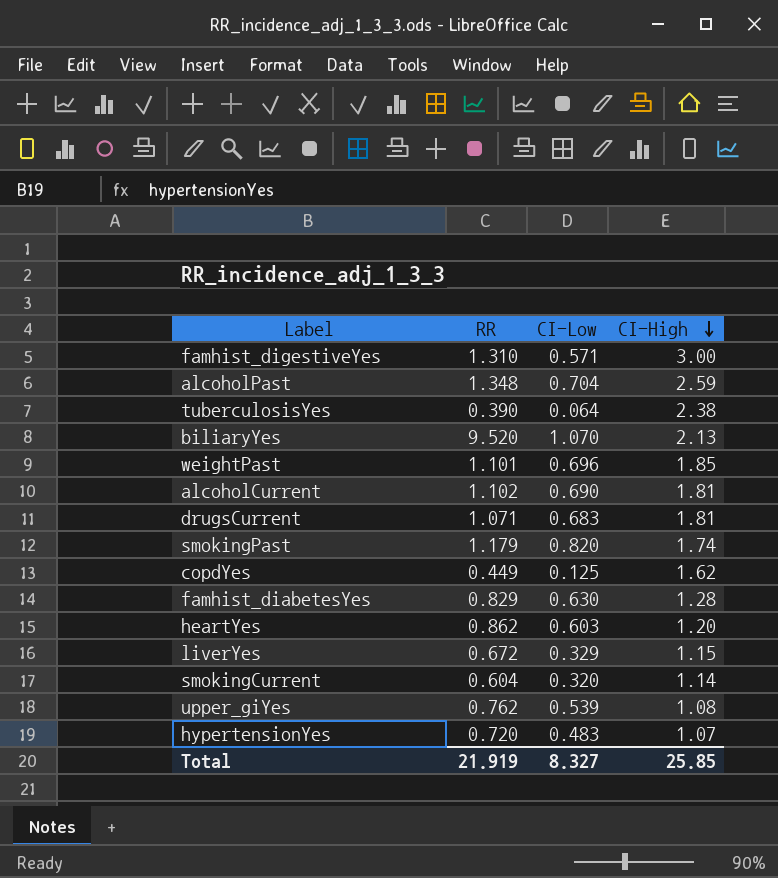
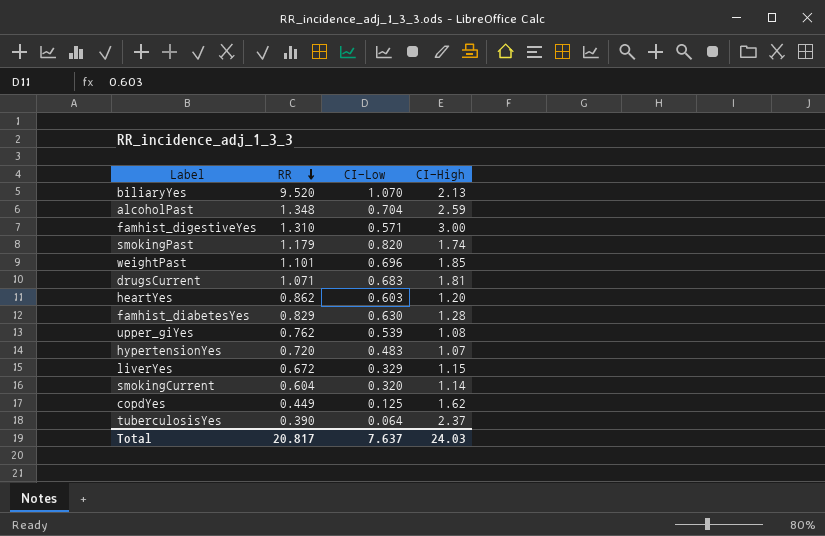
row order: CI-High descending -> RR descending
row alcoholCurrent: 1.102 | 0.690 | 1.81 -> none
tuberculosisYes | CI-High: 2.38 -> 2.37
Total | RR: 21.919 -> 20.817
Total | CI-Low: 8.327 -> 7.637
Total | CI-High: 25.85 -> 24.03

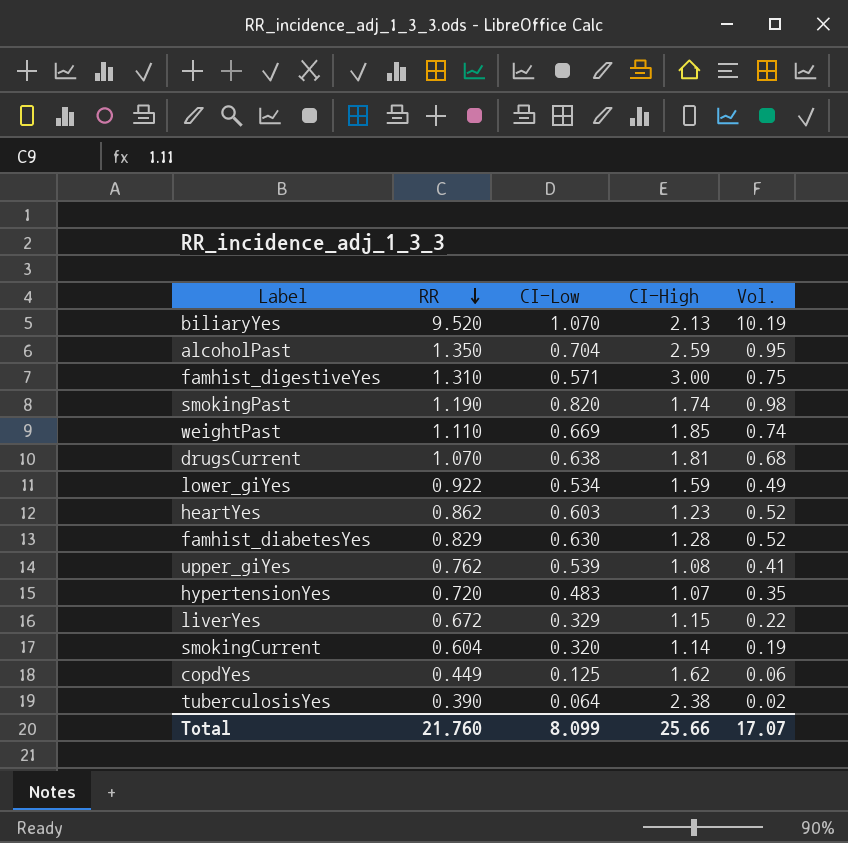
column Vol. | formula: none -> [RR] * [CI-Low]
alcoholPast | RR: 1.348 -> 1.350
smokingPast | RR: 1.179 -> 1.190
weightPast | RR: 1.101 -> 1.110
weightPast | CI-Low: 0.696 -> 0.669
drugsCurrent | RR: 1.071 -> 1.070
drugsCurrent | CI-Low: 0.683 -> 0.638
row lower_giYes: none -> 0.922 | 0.534 | 1.59 | 0.49
heartYes | CI-High: 1.20 -> 1.23
tuberculosisYes | CI-High: 2.37 -> 2.38
Total | RR: 20.817 -> 21.760
Total | CI-Low: 7.637 -> 8.099
Total | CI-High: 24.03 -> 25.66

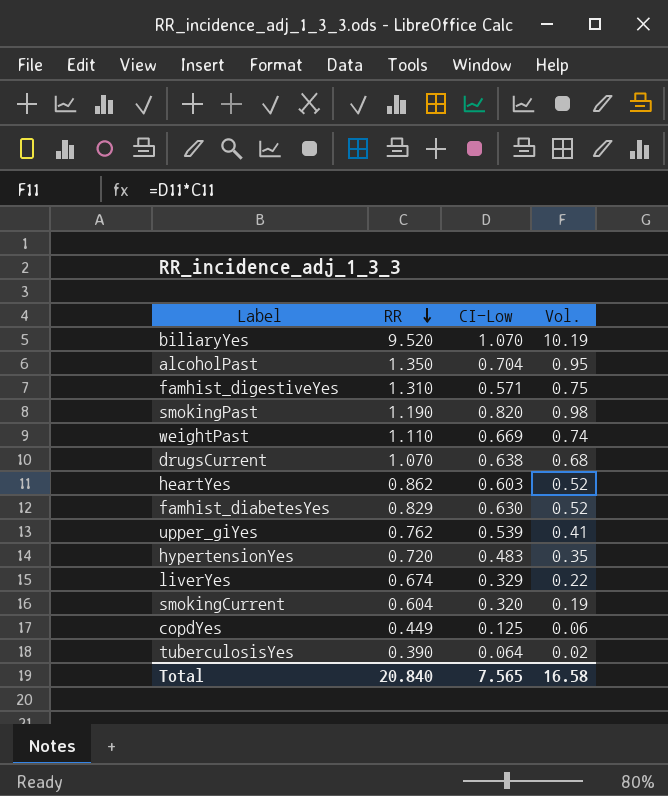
column CI-High | position: 4 -> none
row lower_giYes: 0.922 | 0.534 | 1.59 | 0.49 -> none
liverYes | RR: 0.672 -> 0.674
Total | RR: 21.760 -> 20.840
Total | CI-Low: 8.099 -> 7.565
Total | Vol.: 17.07 -> 16.58

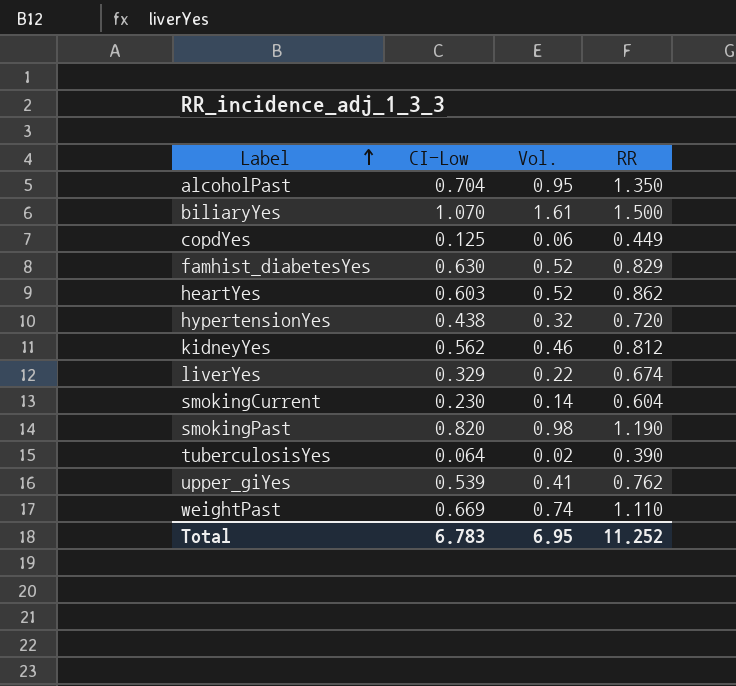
row order: RR descending -> Label ascending
column RR | position: 2 -> 4
row famhist_digestiveYes: 1.310 | 0.571 | 0.75 -> none
row drugsCurrent: 1.070 | 0.638 | 0.68 -> none
biliaryYes | Vol.: 10.19 -> 1.61
biliaryYes | RR: 9.520 -> 1.500
hypertensionYes | CI-Low: 0.483 -> 0.438
hypertensionYes | Vol.: 0.35 -> 0.32
row kidneyYes: none -> 0.562 | 0.46 | 0.812
smokingCurrent | CI-Low: 0.320 -> 0.230
smokingCurrent | Vol.: 0.19 -> 0.14
Total | CI-Low: 7.565 -> 6.783
Total | Vol.: 16.58 -> 6.95
Total | RR: 20.840 -> 11.252

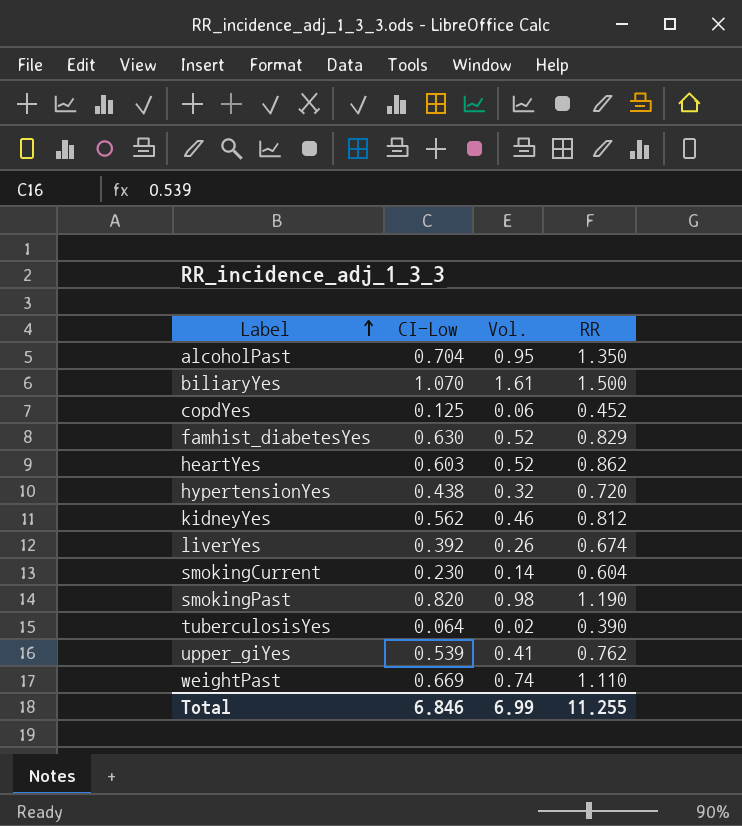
copdYes | RR: 0.449 -> 0.452
liverYes | CI-Low: 0.329 -> 0.392
liverYes | Vol.: 0.22 -> 0.26
Total | CI-Low: 6.783 -> 6.846
Total | Vol.: 6.95 -> 6.99
Total | RR: 11.252 -> 11.255

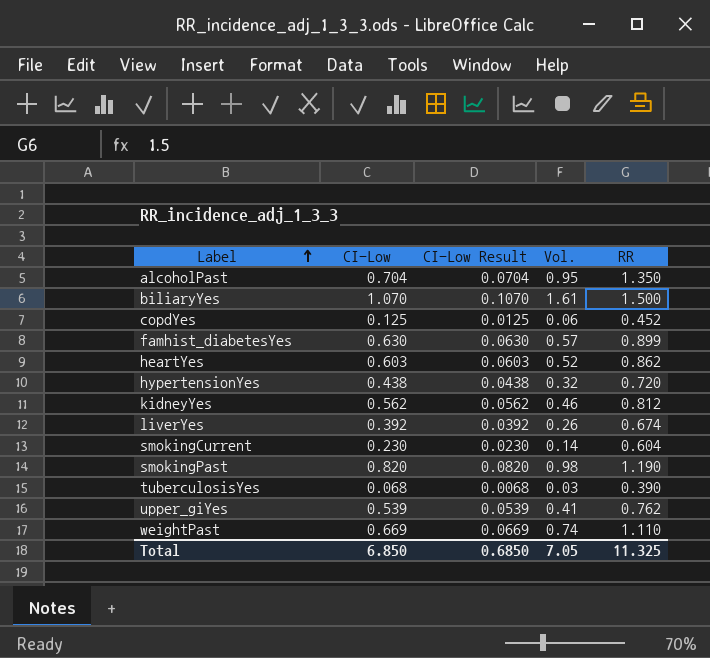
column CI-Low Result | formula: none -> [CI-Low] * 0.1
famhist_diabetesYes | Vol.: 0.52 -> 0.57
famhist_diabetesYes | RR: 0.829 -> 0.899
tuberculosisYes | CI-Low: 0.064 -> 0.068
tuberculosisYes | Vol.: 0.02 -> 0.03
Total | CI-Low: 6.846 -> 6.850
Total | Vol.: 6.99 -> 7.05
Total | RR: 11.255 -> 11.325

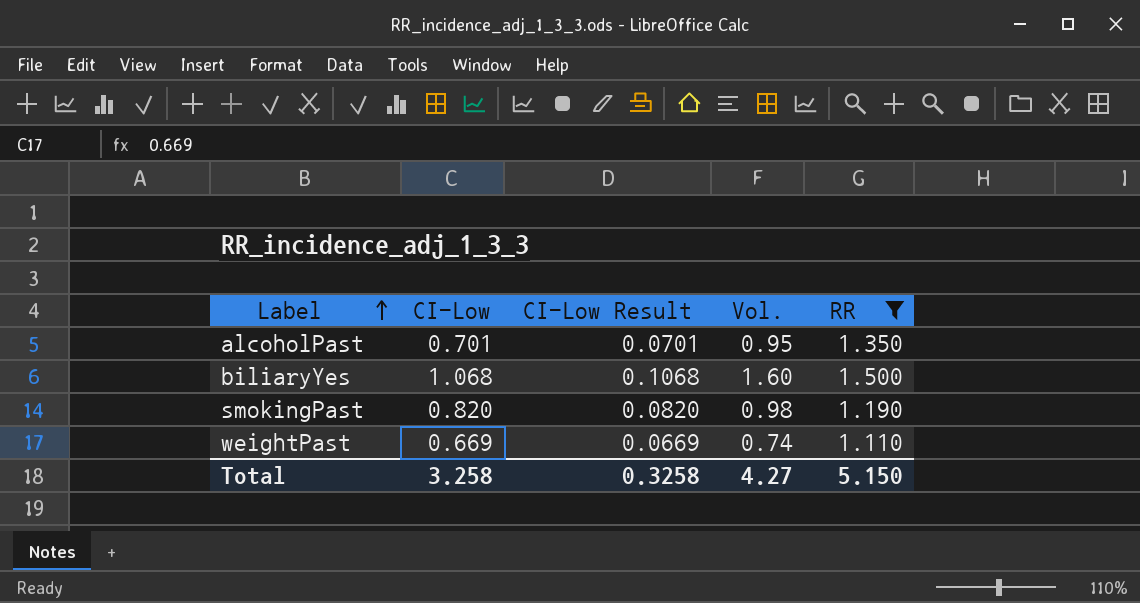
filter: none -> RR >= 1.110
alcoholPast | CI-Low: 0.704 -> 0.701
alcoholPast | CI-Low Result: 0.0704 -> 0.0701
biliaryYes | CI-Low: 1.070 -> 1.068
biliaryYes | CI-Low Result: 0.1070 -> 0.1068
biliaryYes | Vol.: 1.61 -> 1.60
Total | CI-Low: 6.850 -> 3.258
Total | CI-Low Result: 0.6850 -> 0.3258
Total | Vol.: 7.05 -> 4.27
Total | RR: 11.325 -> 5.150

